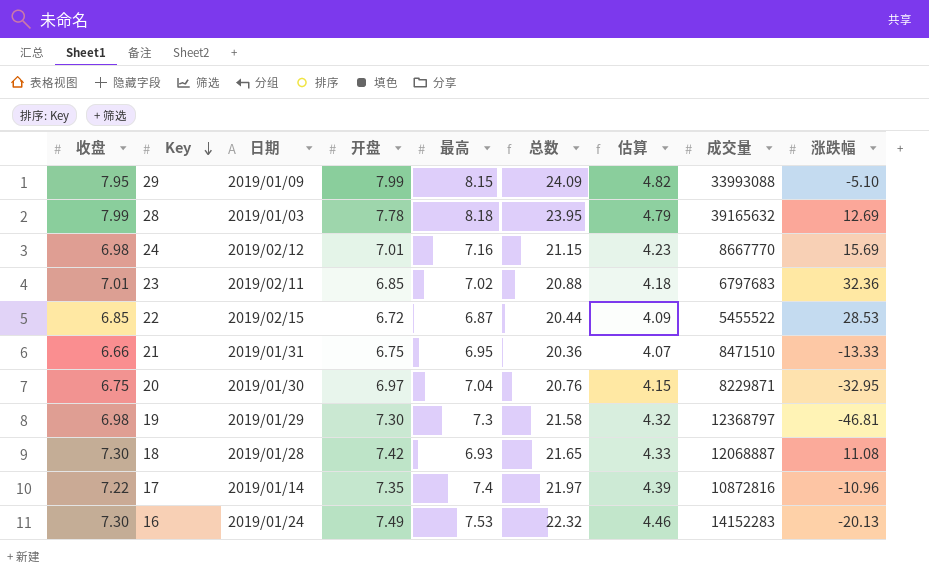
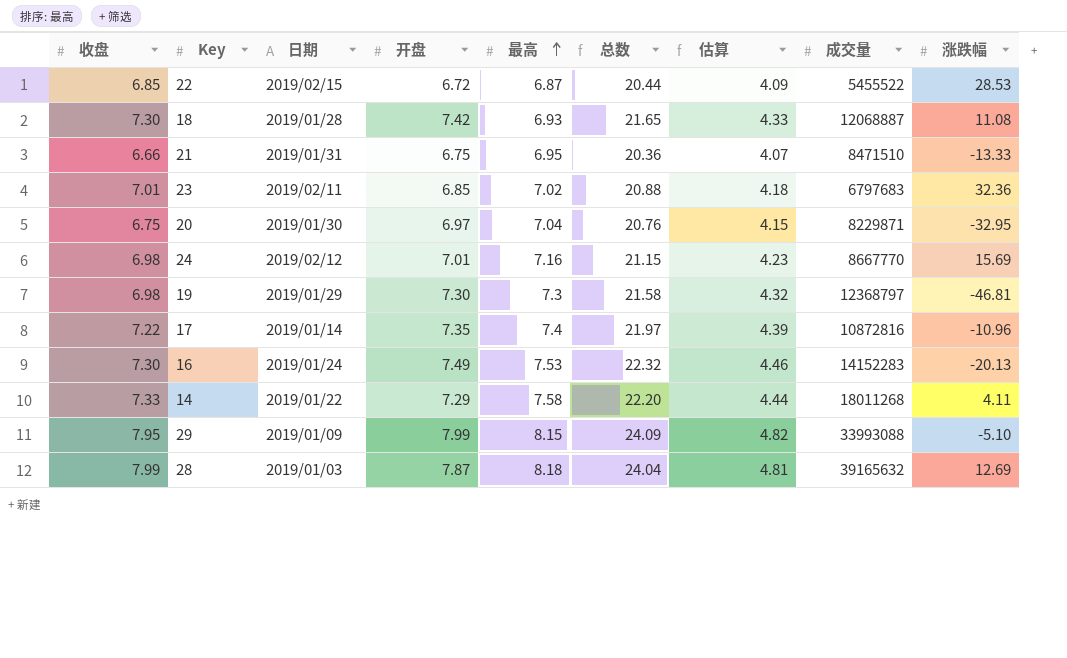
row order: Key descending -> 最高 ascending
row 14: none -> 7.33 | 2019/01/22 | 7.29 | 7.58 | 22.20 | 4.44 | 18011268 | 4.11
28 | 开盘: 7.78 -> 7.87
28 | 总数: 23.95 -> 24.04
28 | 估算: 4.79 -> 4.81

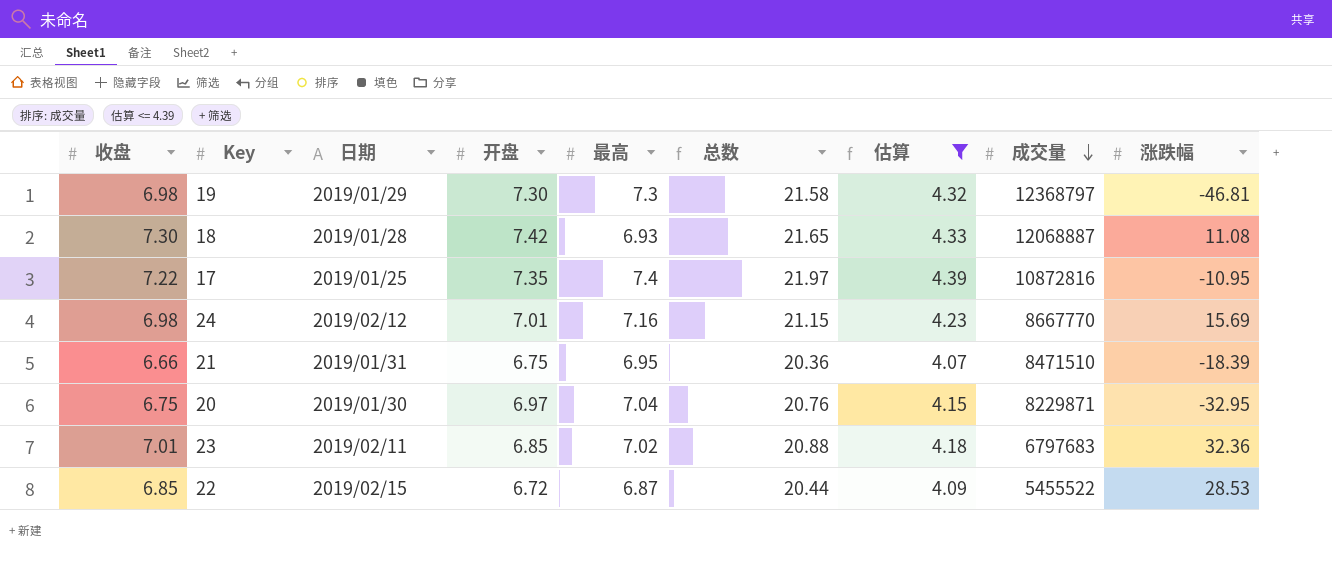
filter: none -> 估算 <= 4.39
row order: 最高 ascending -> 成交量 descending
17 | 日期: 2019/01/14 -> 2019/01/25
17 | 涨跌幅: -10.96 -> -10.95
21 | 涨跌幅: -13.33 -> -18.39

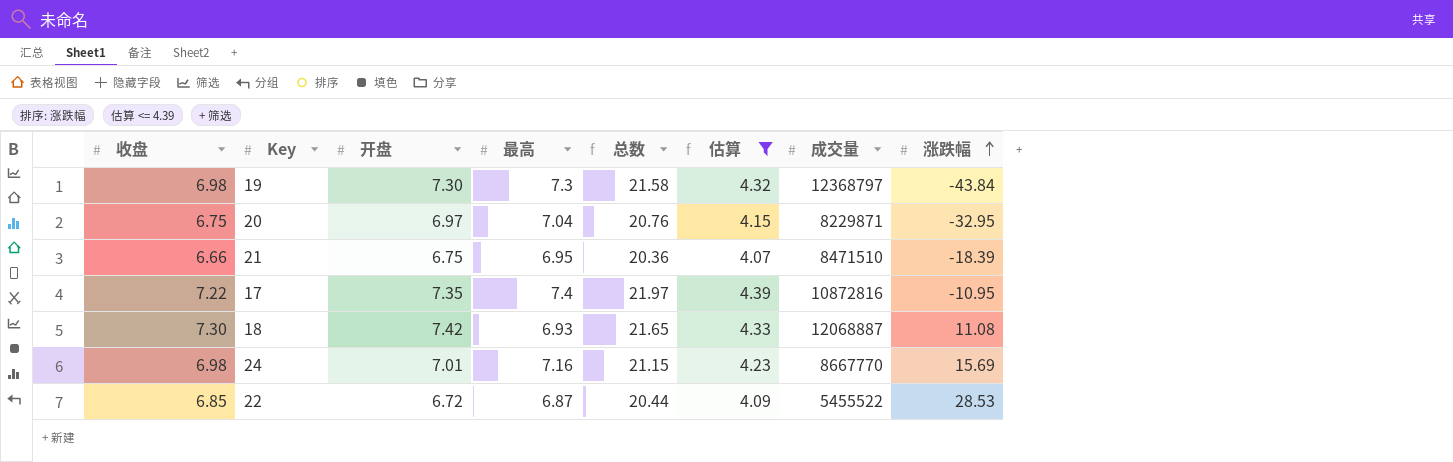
row order: 成交量 descending -> 涨跌幅 ascending
column 日期 | position: 3 -> none
row 23: 7.01 | 2019/02/11 | 6.85 | 7.02 | 20.88 | 4.18 | 6797683 | 32.36 -> none
19 | 涨跌幅: -46.81 -> -43.84

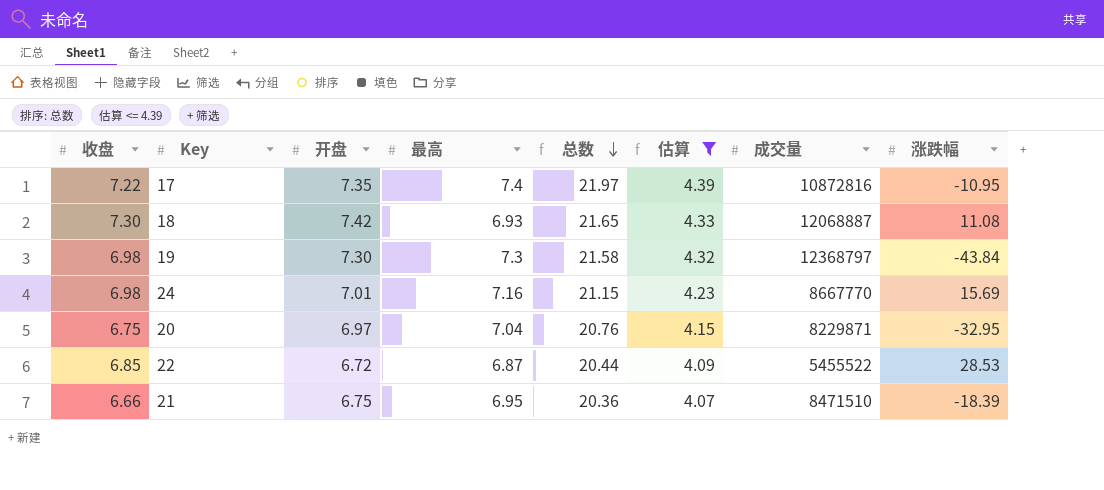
row order: 涨跌幅 ascending -> 总数 descending

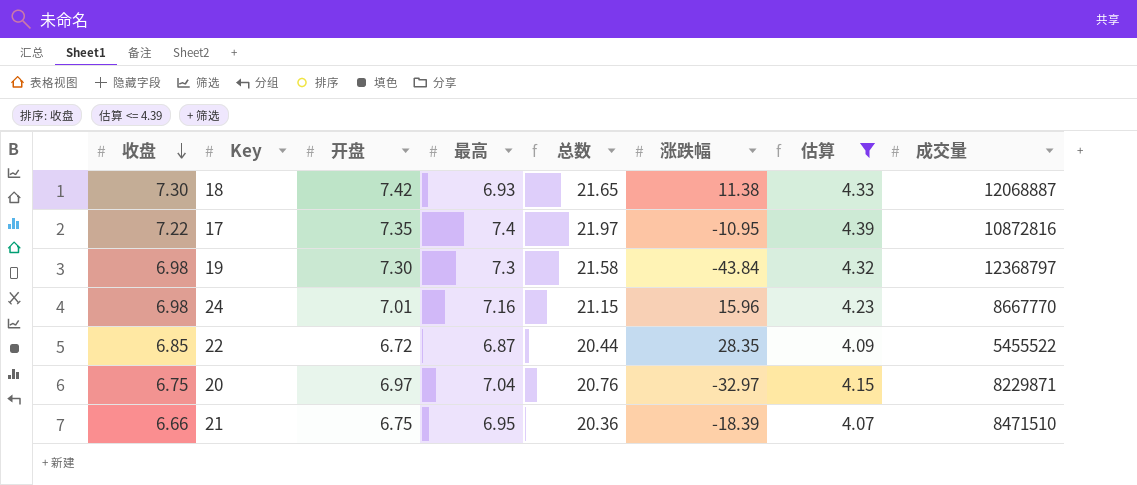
row order: 总数 descending -> 收盘 descending
column 涨跌幅 | position: 8 -> 6
18 | 涨跌幅: 11.08 -> 11.38
24 | 涨跌幅: 15.69 -> 15.96
22 | 涨跌幅: 28.53 -> 28.35
20 | 涨跌幅: -32.95 -> -32.97

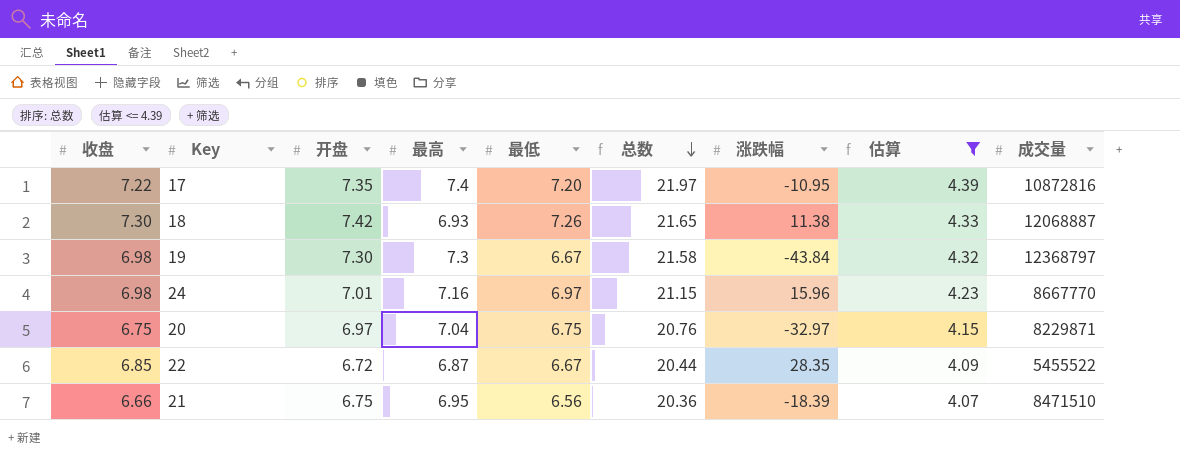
row order: 收盘 descending -> 总数 descending
column 最低 | position: none -> 5

